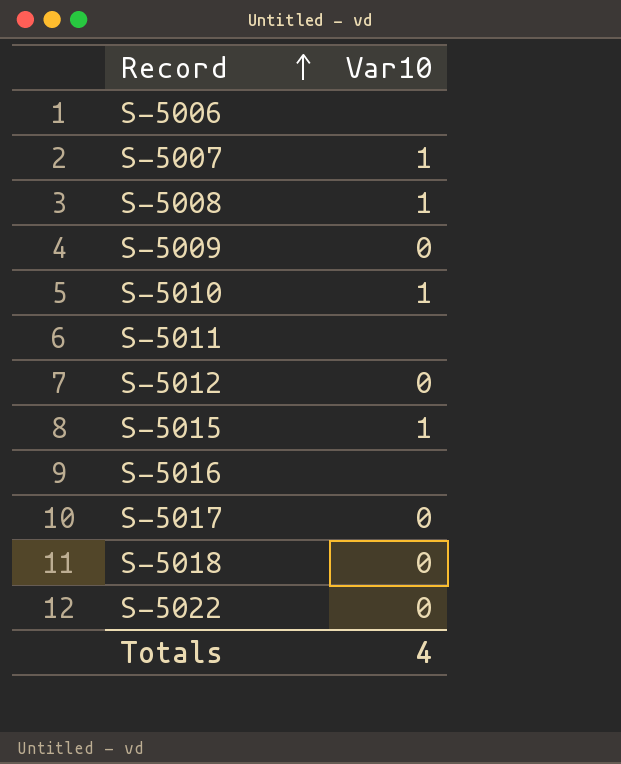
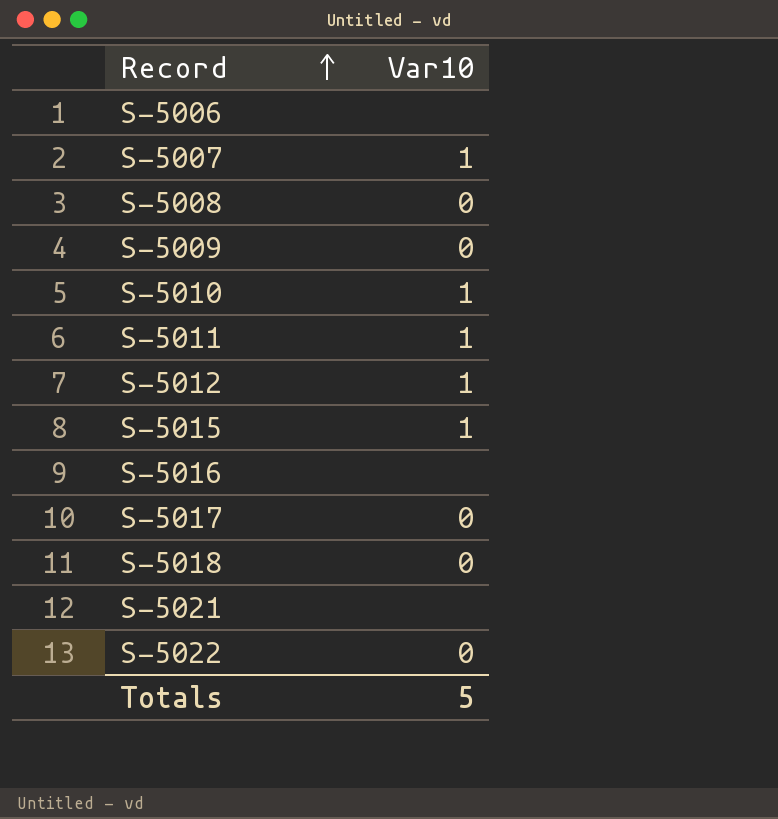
S-5008 | Var10: 1 -> 0
S-5011 | Var10: none -> 1
S-5012 | Var10: 0 -> 1
row S-5021: none -> none
Totals | Var10: 4 -> 5

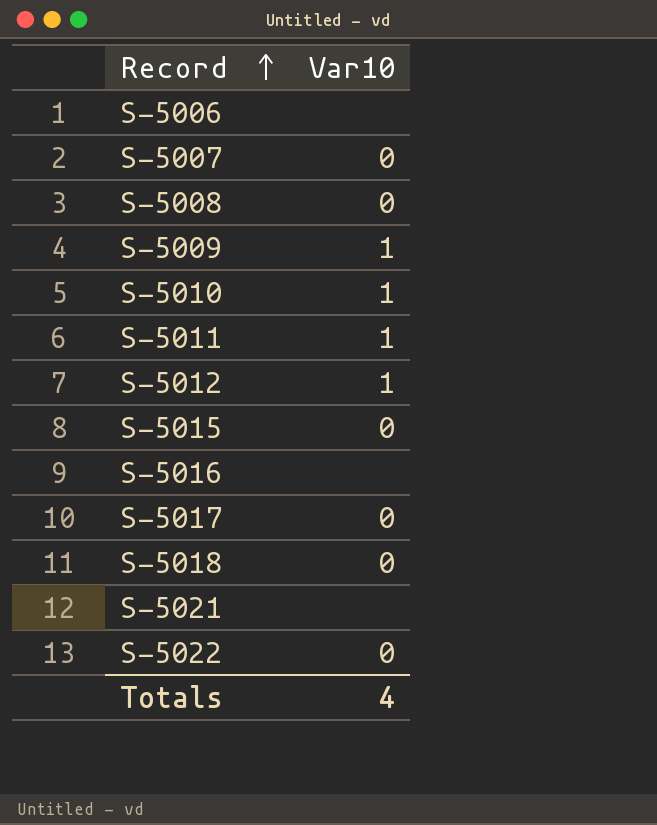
S-5007 | Var10: 1 -> 0
S-5009 | Var10: 0 -> 1
S-5015 | Var10: 1 -> 0
Totals | Var10: 5 -> 4

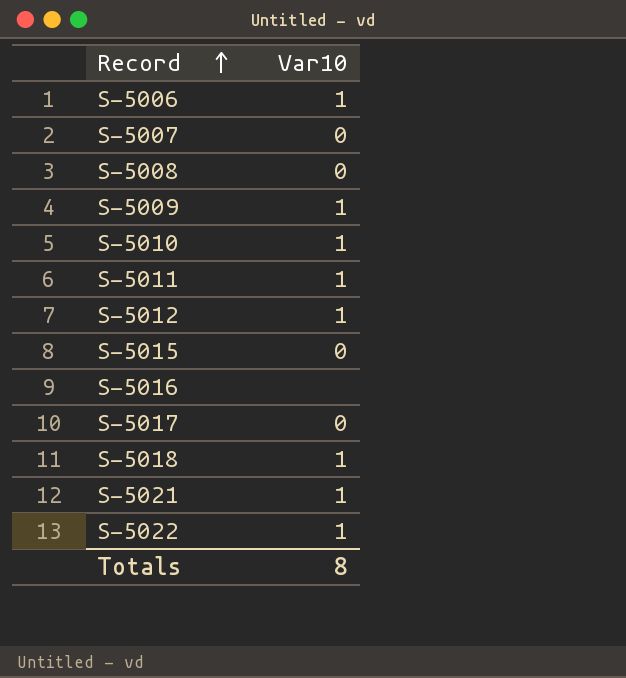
S-5006 | Var10: none -> 1
S-5018 | Var10: 0 -> 1
S-5021 | Var10: none -> 1
S-5022 | Var10: 0 -> 1
Totals | Var10: 4 -> 8

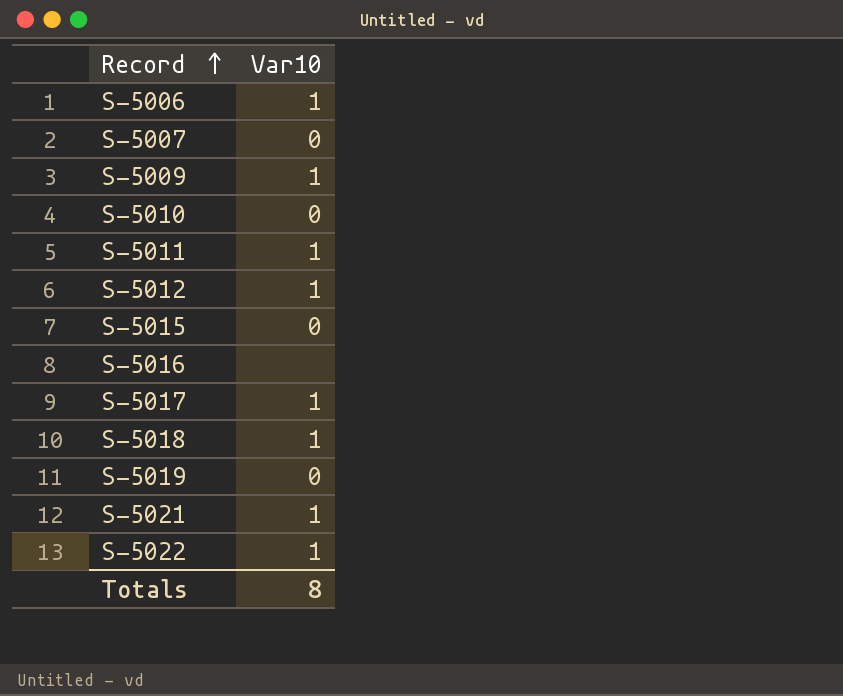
row S-5008: 0 -> none
S-5010 | Var10: 1 -> 0
S-5017 | Var10: 0 -> 1
row S-5019: none -> 0

